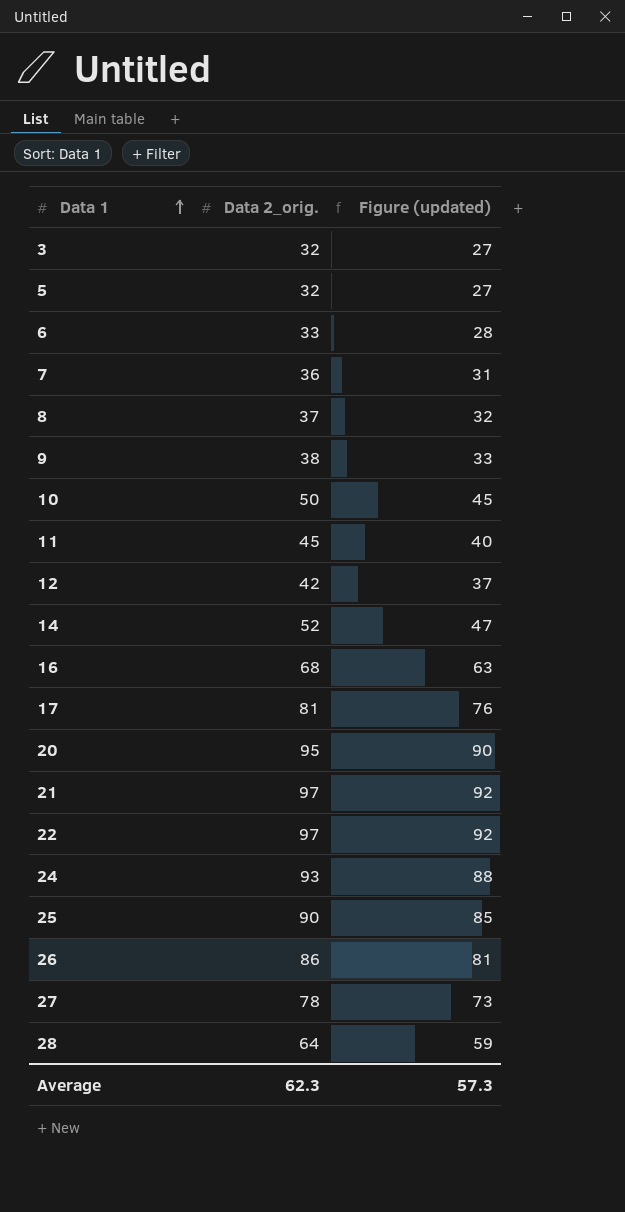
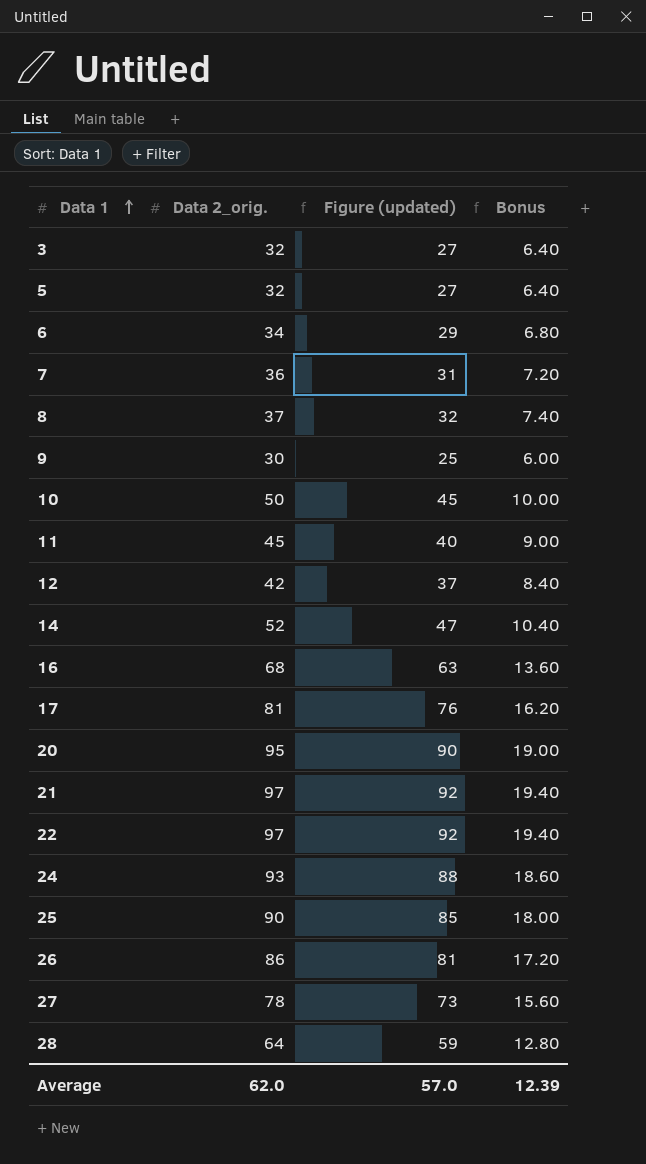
column Bonus | formula: none -> [Data 2_orig.] * 0.2
6 | Data 2_orig.: 33 -> 34
6 | Figure (updated): 28 -> 29
9 | Data 2_orig.: 38 -> 30
9 | Figure (updated): 33 -> 25
Average | Data 2_orig.: 62.3 -> 62.0
Average | Figure (updated): 57.3 -> 57.0

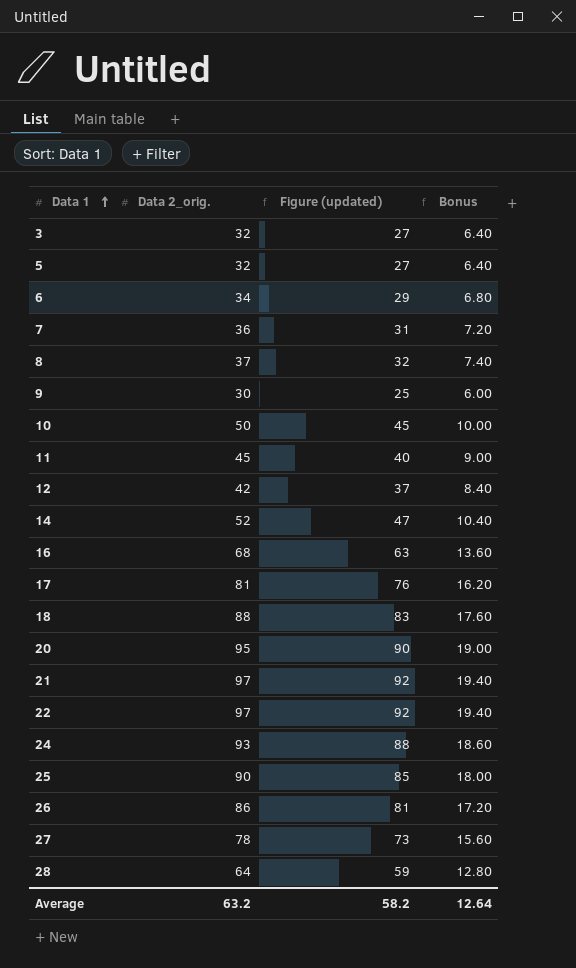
row 18: none -> 88 | 83 | 17.60
Average | Data 2_orig.: 62.0 -> 63.2
Average | Figure (updated): 57.0 -> 58.2
Average | Bonus: 12.39 -> 12.64

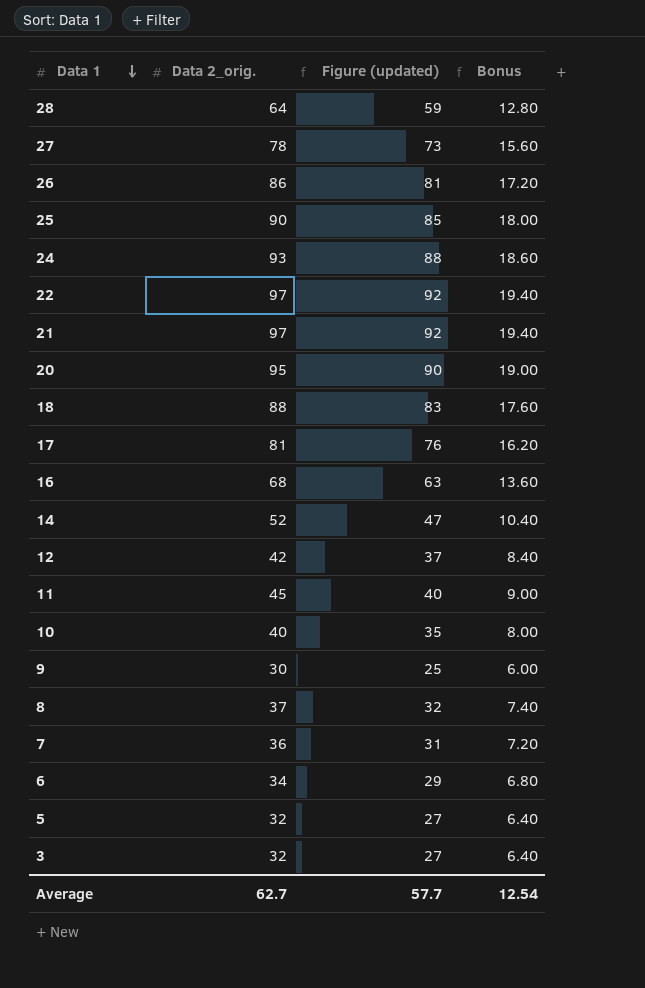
row order: Data 1 ascending -> Data 1 descending
10 | Data 2_orig.: 50 -> 40
10 | Figure (updated): 45 -> 35
10 | Bonus: 10.00 -> 8.00
Average | Data 2_orig.: 63.2 -> 62.7
Average | Figure (updated): 58.2 -> 57.7
Average | Bonus: 12.64 -> 12.54

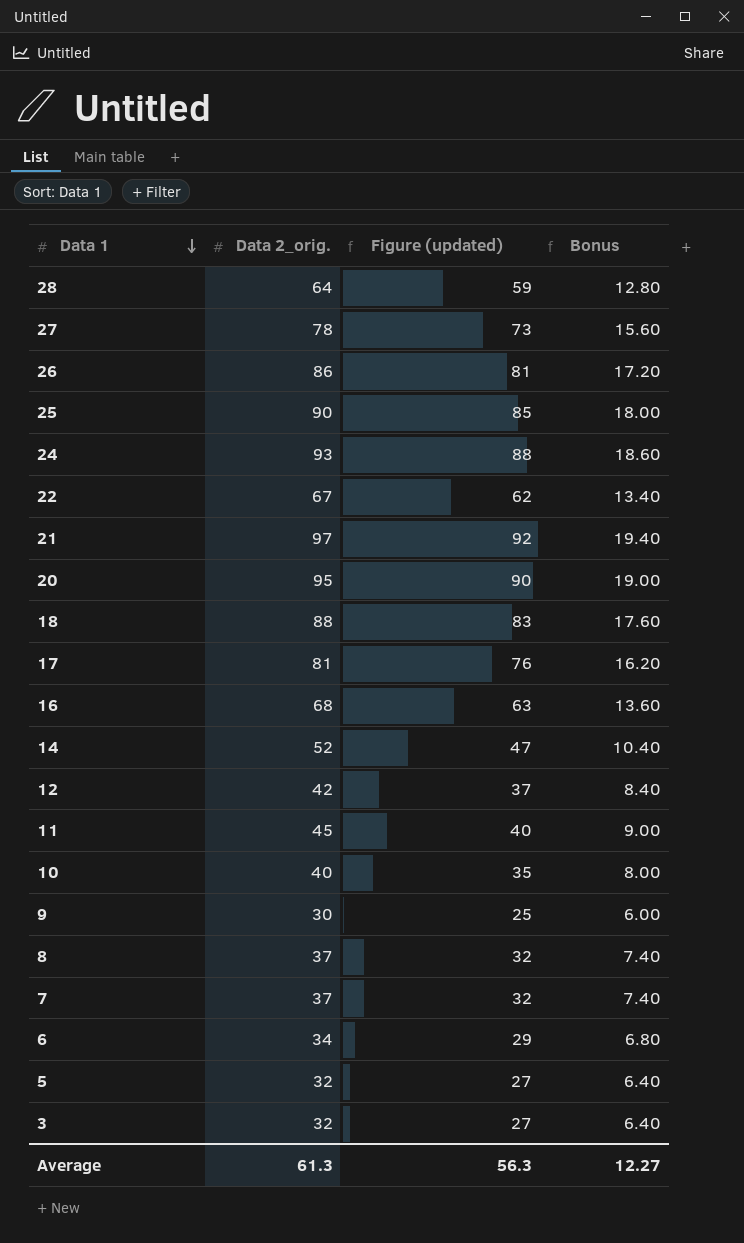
22 | Data 2_orig.: 97 -> 67
22 | Figure (updated): 92 -> 62
22 | Bonus: 19.40 -> 13.40
7 | Data 2_orig.: 36 -> 37
7 | Figure (updated): 31 -> 32
7 | Bonus: 7.20 -> 7.40
Average | Data 2_orig.: 62.7 -> 61.3
Average | Figure (updated): 57.7 -> 56.3
Average | Bonus: 12.54 -> 12.27

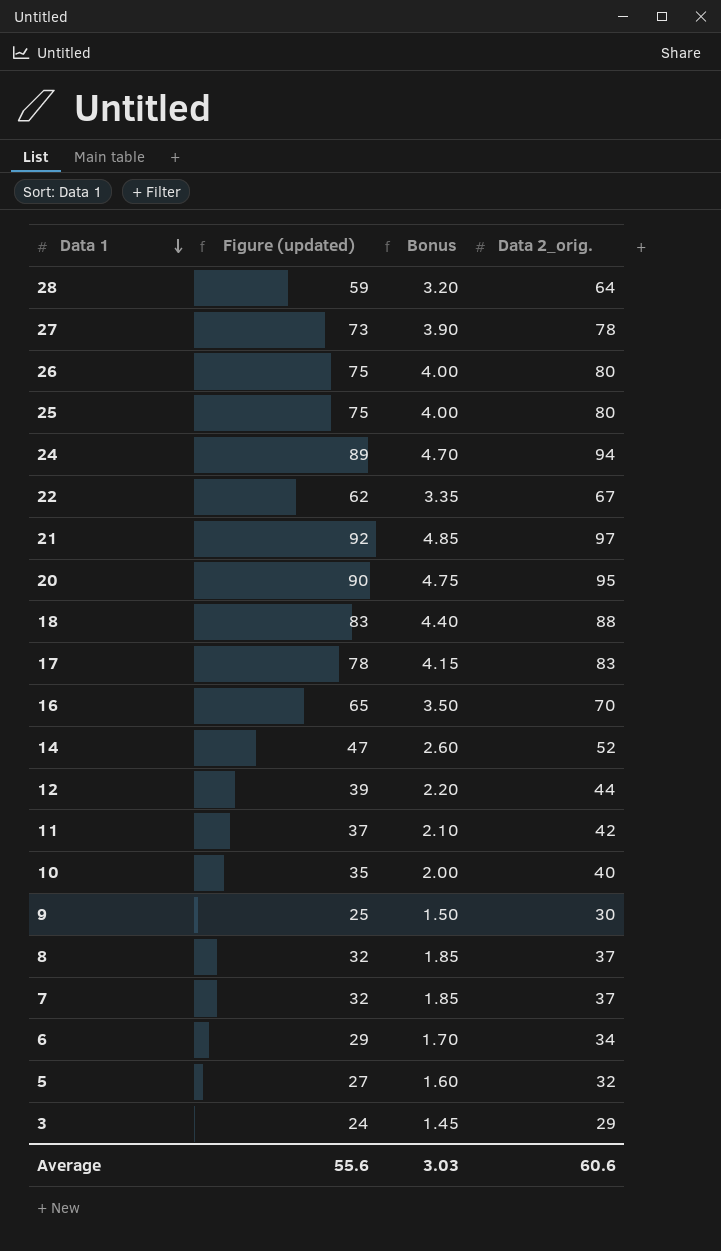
column Bonus | formula: [Data 2_orig.] * 0.2 -> [Data 2_orig.] * 0.05
column Data 2_orig. | position: 2 -> 4
26 | Figure (updated): 81 -> 75
26 | Data 2_orig.: 86 -> 80
25 | Figure (updated): 85 -> 75
25 | Data 2_orig.: 90 -> 80
24 | Figure (updated): 88 -> 89
24 | Data 2_orig.: 93 -> 94
17 | Figure (updated): 76 -> 78
17 | Data 2_orig.: 81 -> 83
16 | Figure (updated): 63 -> 65
16 | Data 2_orig.: 68 -> 70
12 | Figure (updated): 37 -> 39
12 | Data 2_orig.: 42 -> 44
11 | Figure (updated): 40 -> 37
11 | Data 2_orig.: 45 -> 42
3 | Figure (updated): 27 -> 24
3 | Data 2_orig.: 32 -> 29
Average | Figure (updated): 56.3 -> 55.6
Average | Bonus: 12.27 -> 3.03
Average | Data 2_orig.: 61.3 -> 60.6

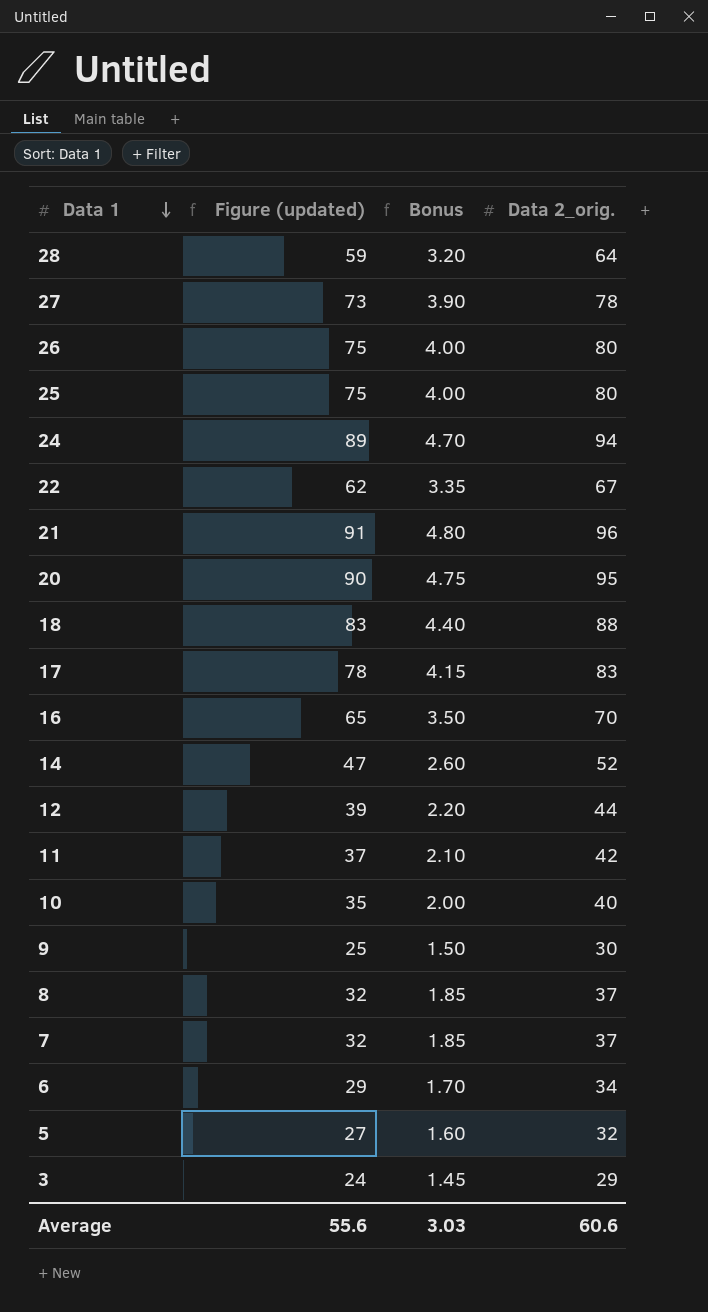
21 | Figure (updated): 92 -> 91
21 | Bonus: 4.85 -> 4.80
21 | Data 2_orig.: 97 -> 96

